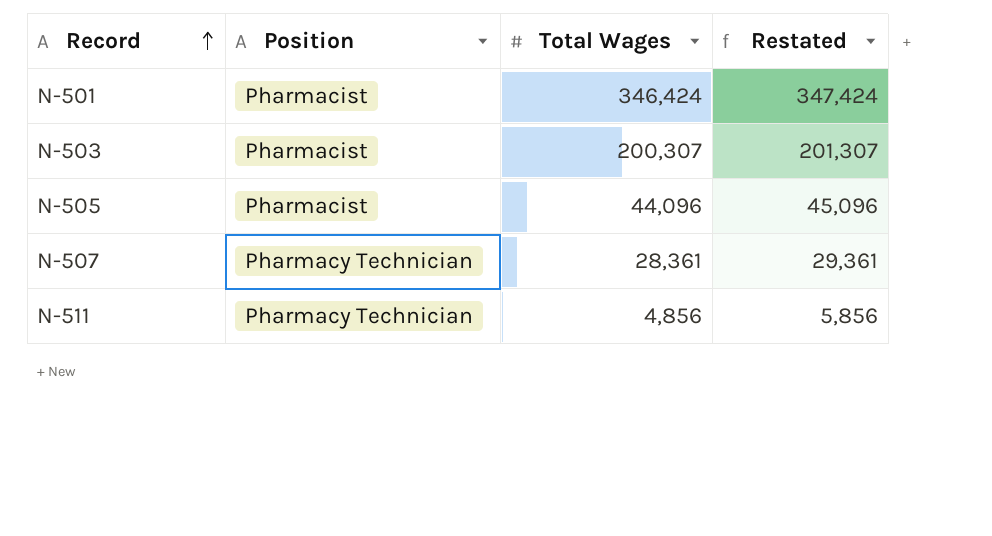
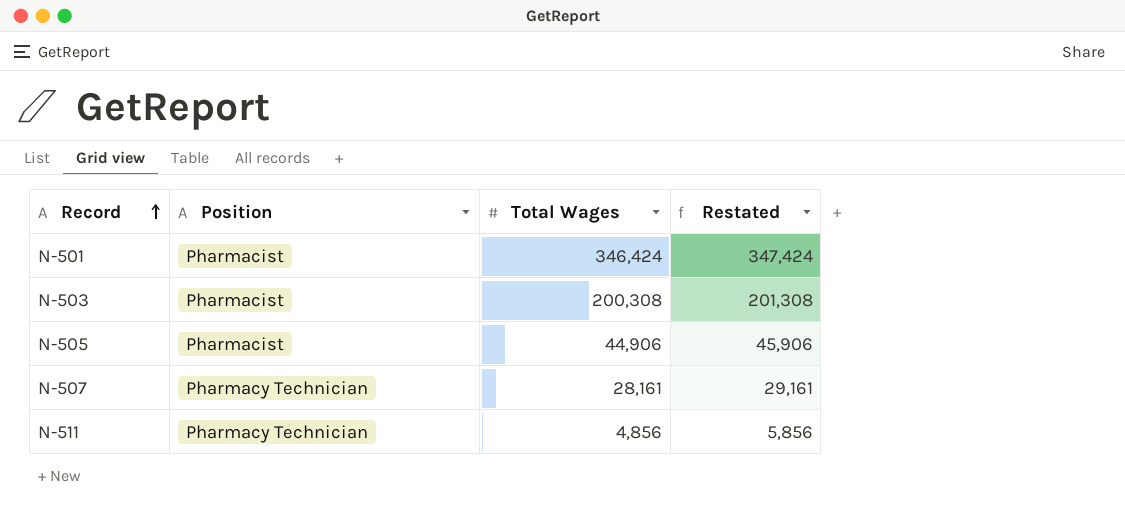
N-503 | Total Wages: 200,307 -> 200,308
N-503 | Restated: 201,307 -> 201,308
N-505 | Total Wages: 44,096 -> 44,906
N-505 | Restated: 45,096 -> 45,906
N-507 | Total Wages: 28,361 -> 28,161
N-507 | Restated: 29,361 -> 29,161

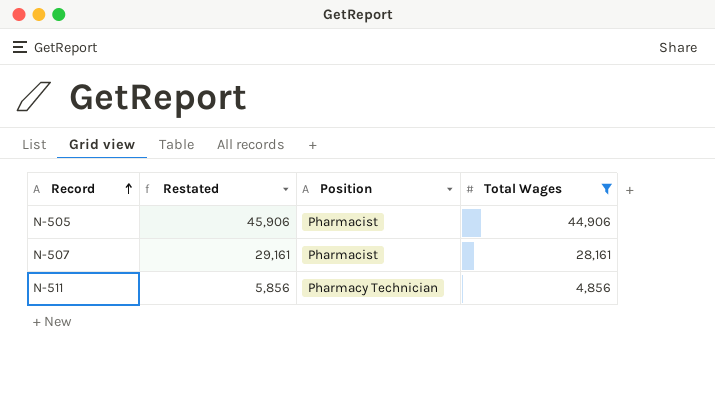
filter: none -> Total Wages <= 44,906
column Restated | position: 4 -> 2
N-507 | Position: Pharmacy Technician -> Pharmacist

